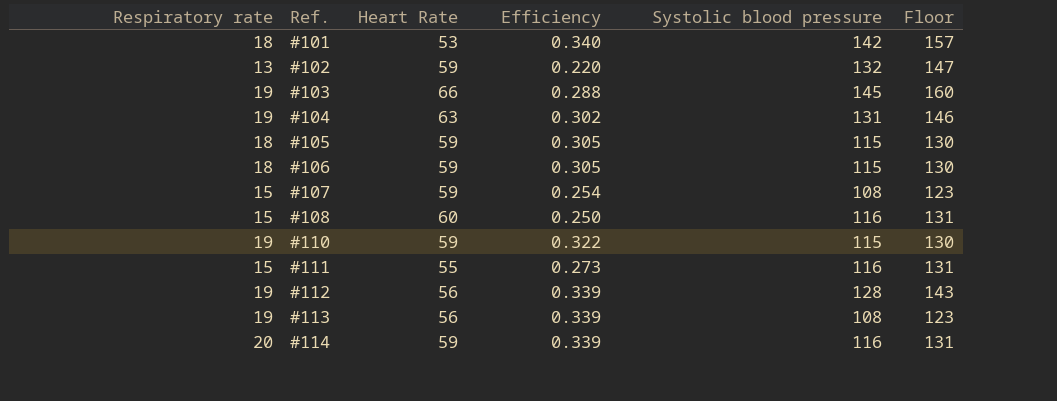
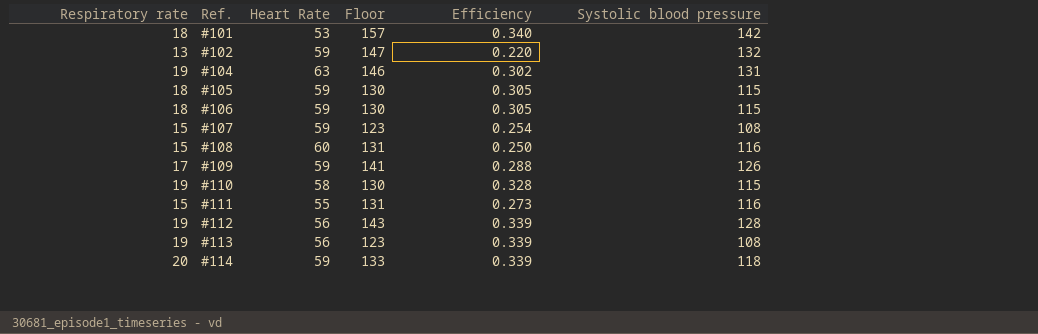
column Floor | position: 6 -> 4
row #103: 19 | 66 | 0.288 | 145 | 160 -> none
row #109: none -> 17 | 59 | 141 | 0.288 | 126
#110 | Heart Rate: 59 -> 58
#110 | Efficiency: 0.322 -> 0.328
#114 | Floor: 131 -> 133
#114 | Systolic blood pressure: 116 -> 118

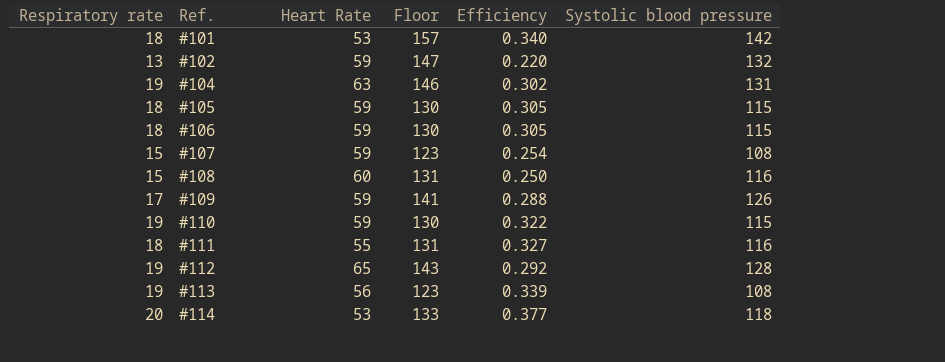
#110 | Heart Rate: 58 -> 59
#110 | Efficiency: 0.328 -> 0.322
#111 | Respiratory rate: 15 -> 18
#111 | Efficiency: 0.273 -> 0.327
#112 | Heart Rate: 56 -> 65
#112 | Efficiency: 0.339 -> 0.292
#114 | Heart Rate: 59 -> 53
#114 | Efficiency: 0.339 -> 0.377

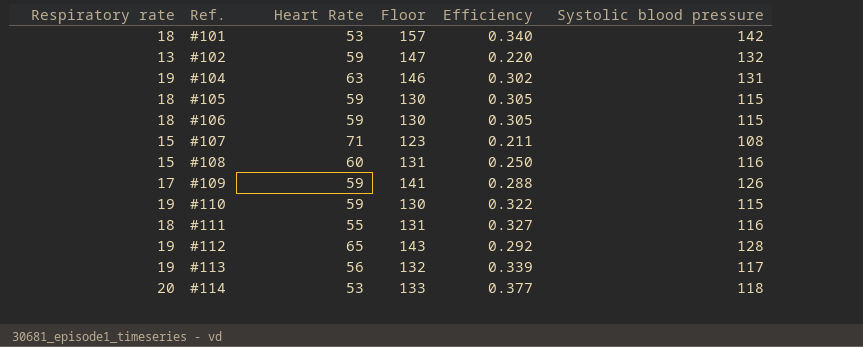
#107 | Heart Rate: 59 -> 71
#107 | Efficiency: 0.254 -> 0.211
#113 | Floor: 123 -> 132
#113 | Systolic blood pressure: 108 -> 117

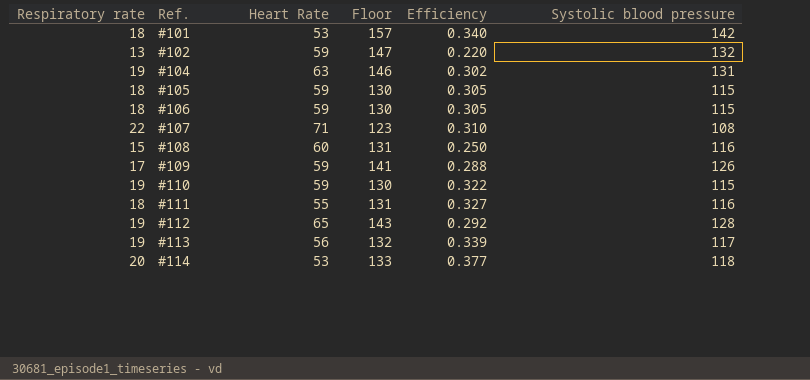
#107 | Respiratory rate: 15 -> 22
#107 | Efficiency: 0.211 -> 0.310

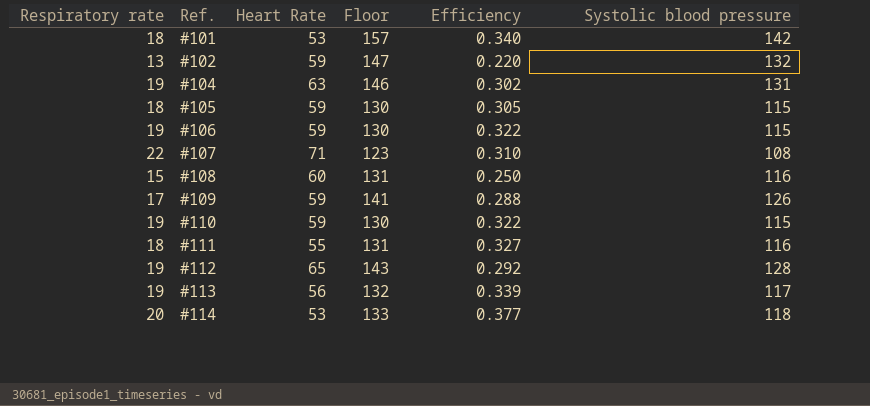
#106 | Respiratory rate: 18 -> 19
#106 | Efficiency: 0.305 -> 0.322

